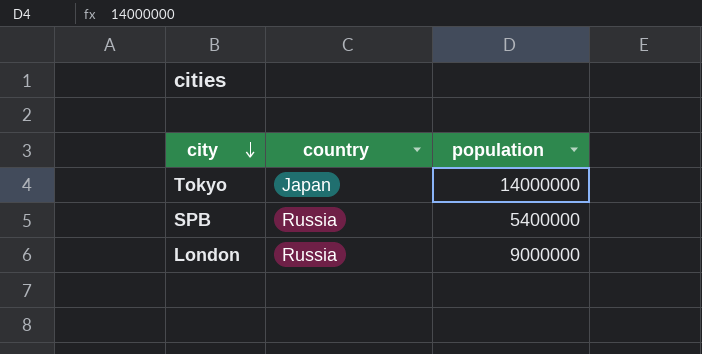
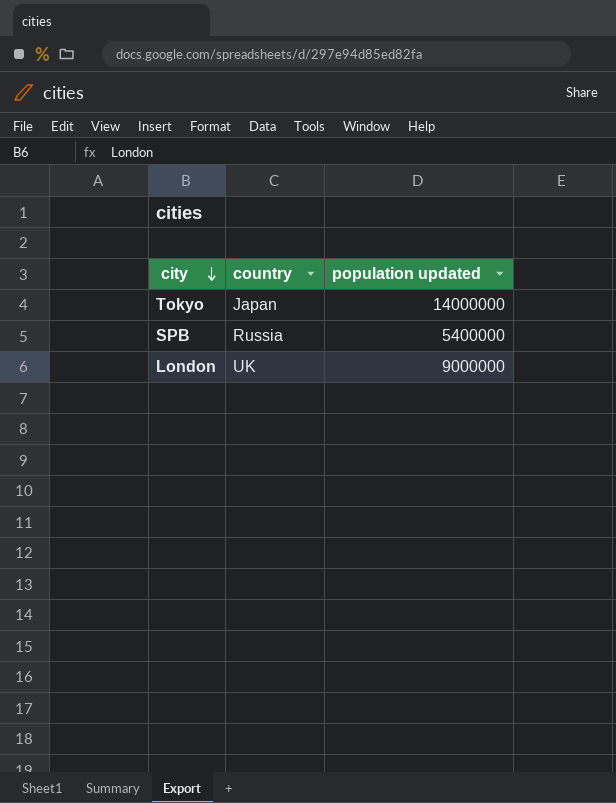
column name: population -> population updated
London | country: Russia -> UK

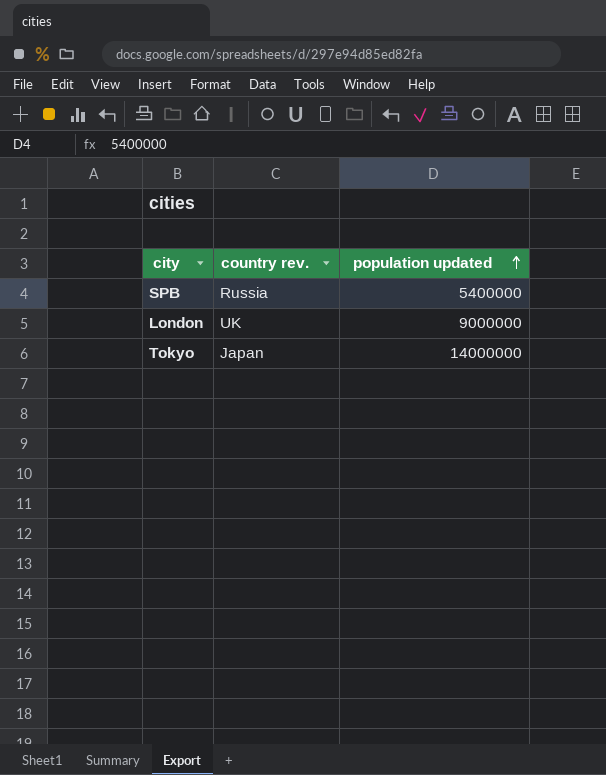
row order: city descending -> population updated ascending
column name: country -> country rev.

